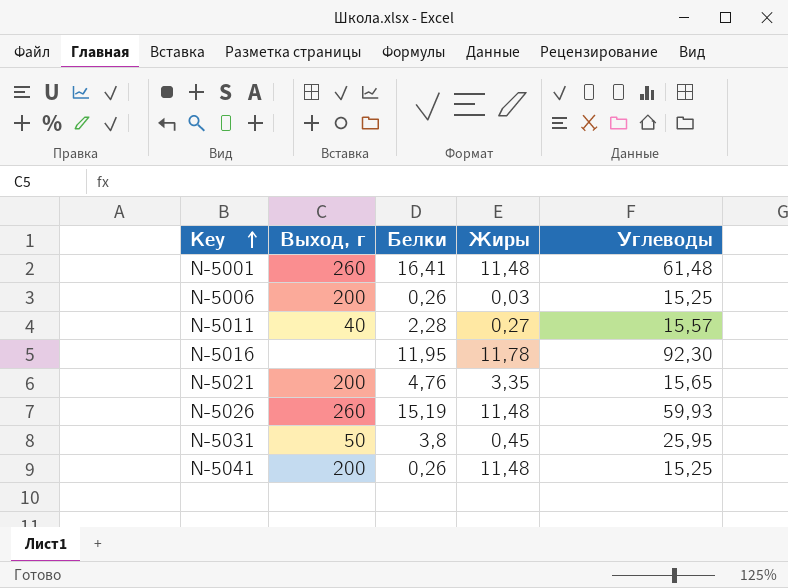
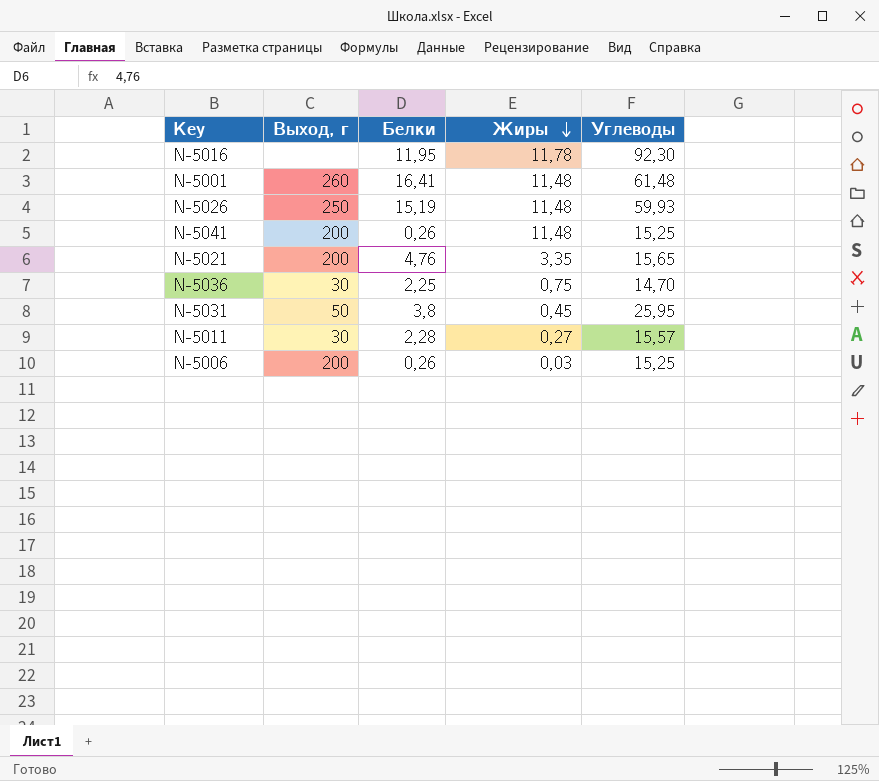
row order: Key ascending -> Жиры descending
N-5026 | Выход, г: 260 -> 250
row N-5036: none -> 30 | 2,25 | 0,75 | 14,70
N-5011 | Выход, г: 40 -> 30

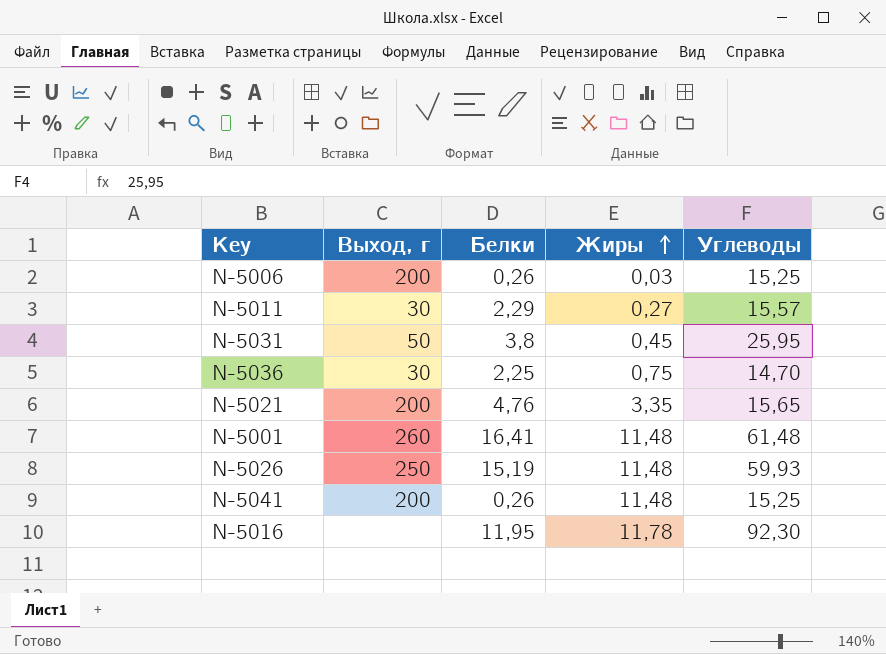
row order: Жиры descending -> Жиры ascending
N-5011 | Белки: 2,28 -> 2,29

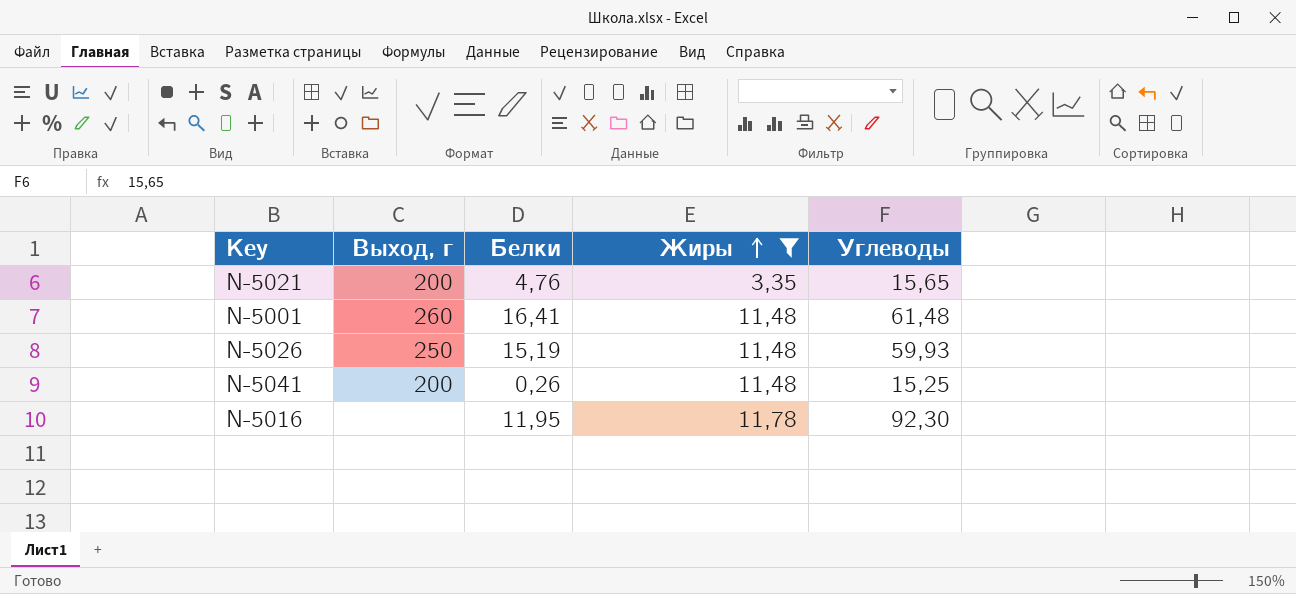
filter: none -> Жиры >= 3,35

